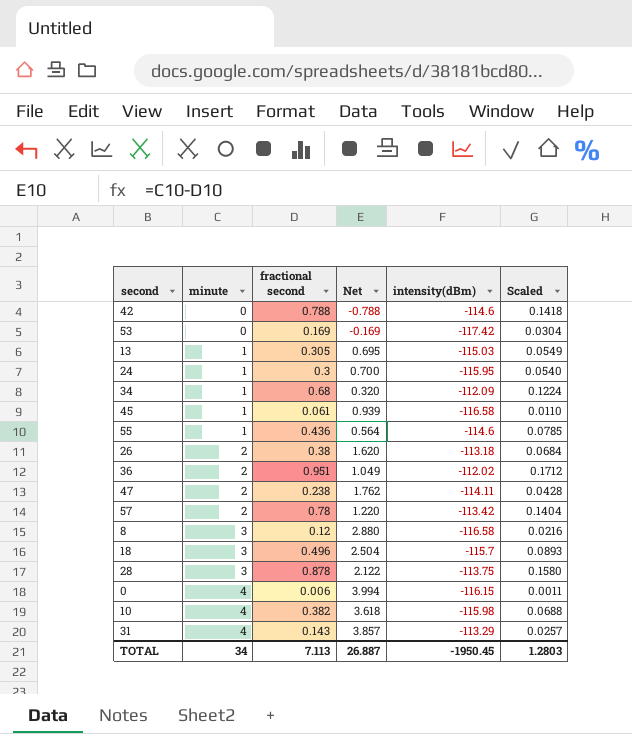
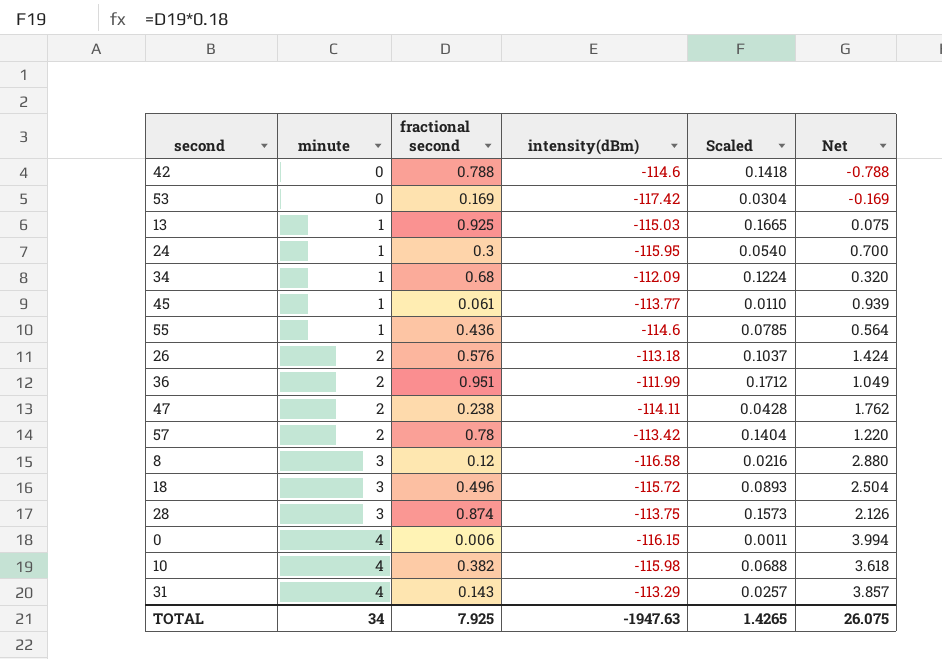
column Net | position: 4 -> 6
13 | fractional second: 0.305 -> 0.925
13 | Scaled: 0.0549 -> 0.1665
13 | Net: 0.695 -> 0.075
45 | intensity(dBm): -116.58 -> -113.77
26 | fractional second: 0.38 -> 0.576
26 | Scaled: 0.0684 -> 0.1037
26 | Net: 1.620 -> 1.424
36 | intensity(dBm): -112.02 -> -111.99
18 | intensity(dBm): -115.7 -> -115.72
28 | fractional second: 0.878 -> 0.874
28 | Scaled: 0.1580 -> 0.1573
28 | Net: 2.122 -> 2.126
TOTAL | fractional second: 7.113 -> 7.925
TOTAL | intensity(dBm): -1950.45 -> -1947.63
TOTAL | Scaled: 1.2803 -> 1.4265
TOTAL | Net: 26.887 -> 26.075

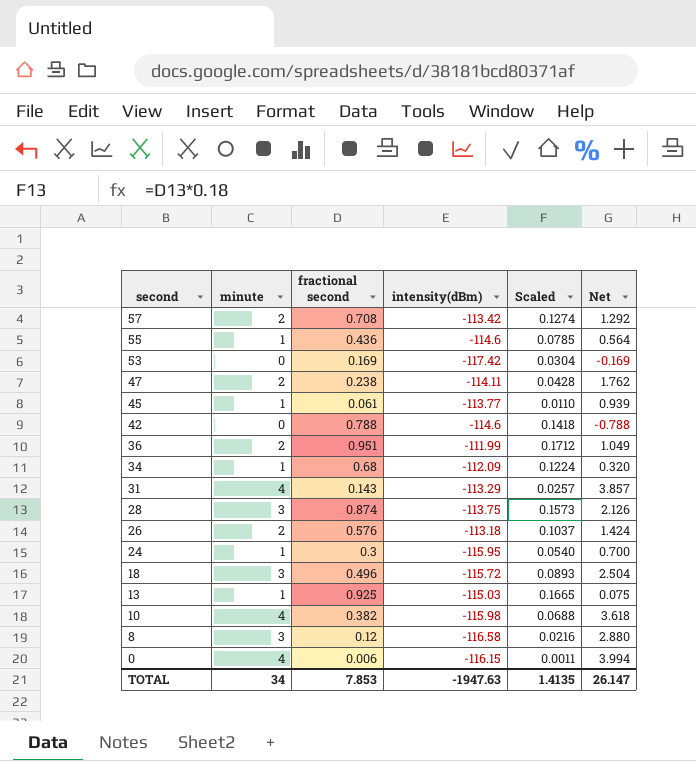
row order: minute ascending -> second descending
57 | fractional second: 0.78 -> 0.708
57 | Scaled: 0.1404 -> 0.1274
57 | Net: 1.220 -> 1.292
TOTAL | fractional second: 7.925 -> 7.853
TOTAL | Scaled: 1.4265 -> 1.4135
TOTAL | Net: 26.075 -> 26.147

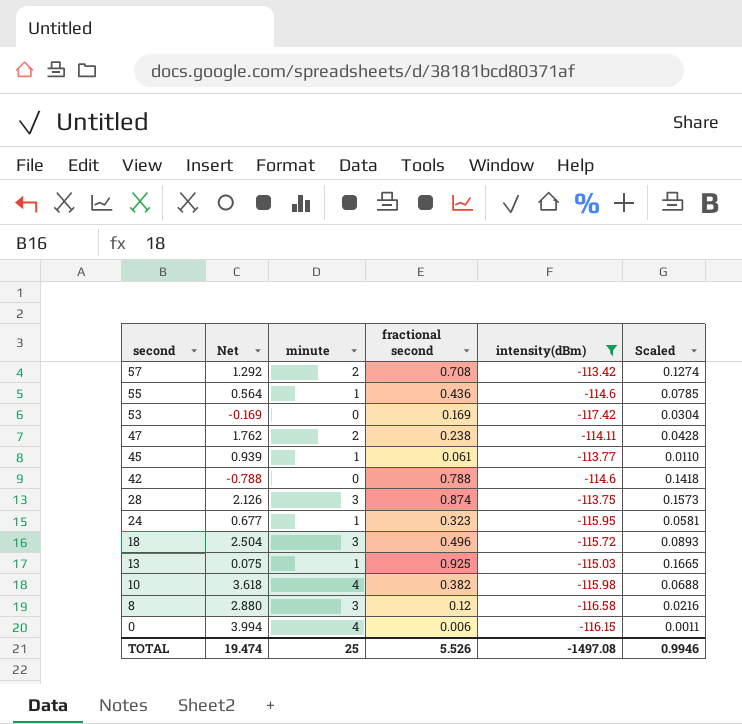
filter: none -> intensity(dBm) <= -113.42
column Net | position: 6 -> 2
24 | Net: 0.700 -> 0.677
24 | fractional second: 0.3 -> 0.323
24 | Scaled: 0.0540 -> 0.0581
TOTAL | Net: 26.147 -> 19.474
TOTAL | minute: 34 -> 25
TOTAL | fractional second: 7.853 -> 5.526
TOTAL | intensity(dBm): -1947.63 -> -1497.08
TOTAL | Scaled: 1.4135 -> 0.9946

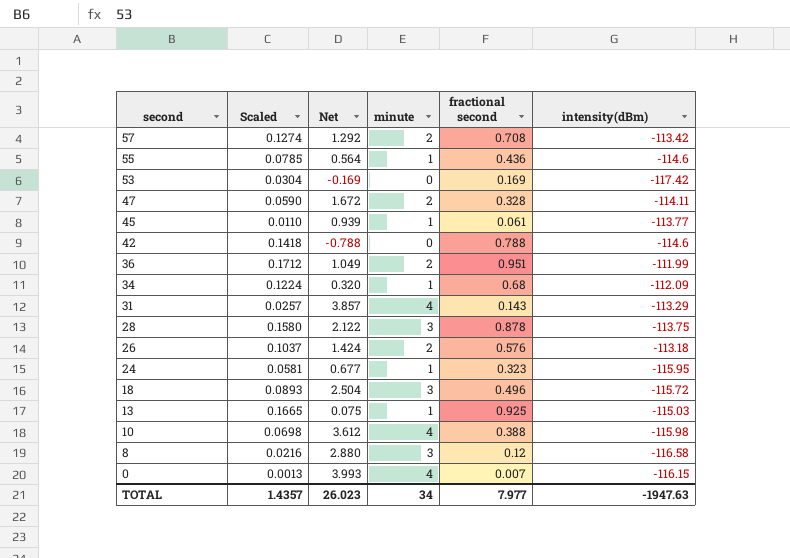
filter: intensity(dBm) <= -113.42 -> none
column Scaled | position: 6 -> 2
47 | Scaled: 0.0428 -> 0.0590
47 | Net: 1.762 -> 1.672
47 | fractional second: 0.238 -> 0.328
28 | Scaled: 0.1573 -> 0.1580
28 | Net: 2.126 -> 2.122
28 | fractional second: 0.874 -> 0.878
10 | Scaled: 0.0688 -> 0.0698
10 | Net: 3.618 -> 3.612
10 | fractional second: 0.382 -> 0.388
0 | Scaled: 0.0011 -> 0.0013
0 | Net: 3.994 -> 3.993
0 | fractional second: 0.006 -> 0.007
TOTAL | Scaled: 0.9946 -> 1.4357
TOTAL | Net: 19.474 -> 26.023
TOTAL | minute: 25 -> 34
TOTAL | fractional second: 5.526 -> 7.977
TOTAL | intensity(dBm): -1497.08 -> -1947.63

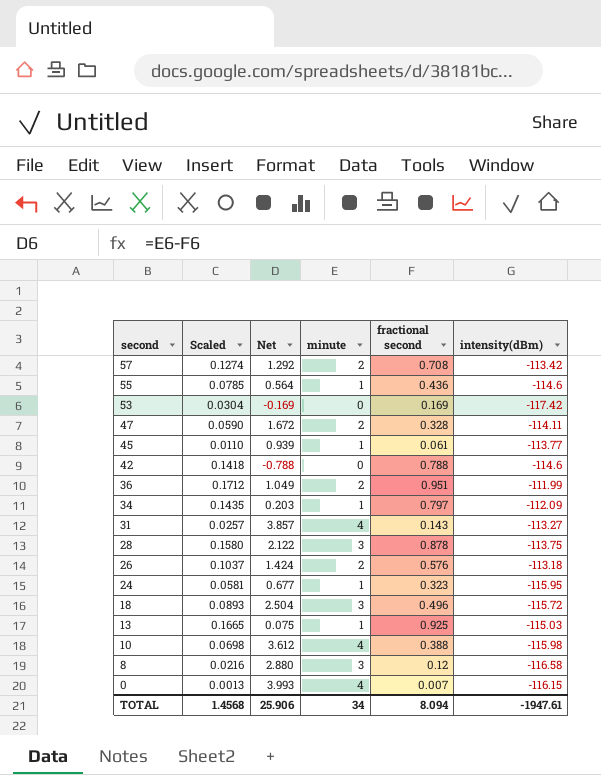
34 | Scaled: 0.1224 -> 0.1435
34 | Net: 0.320 -> 0.203
34 | fractional second: 0.68 -> 0.797
31 | intensity(dBm): -113.29 -> -113.27
TOTAL | Scaled: 1.4357 -> 1.4568
TOTAL | Net: 26.023 -> 25.906
TOTAL | fractional second: 7.977 -> 8.094
TOTAL | intensity(dBm): -1947.63 -> -1947.61

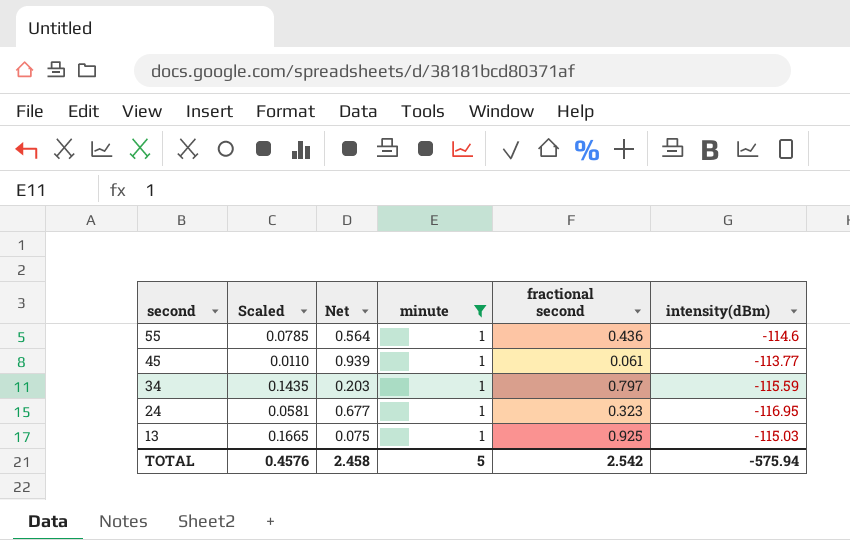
filter: none -> minute = 1
34 | intensity(dBm): -112.09 -> -115.59
24 | intensity(dBm): -115.95 -> -116.95
TOTAL | Scaled: 1.4568 -> 0.4576
TOTAL | Net: 25.906 -> 2.458
TOTAL | minute: 34 -> 5
TOTAL | fractional second: 8.094 -> 2.542
TOTAL | intensity(dBm): -1947.61 -> -575.94

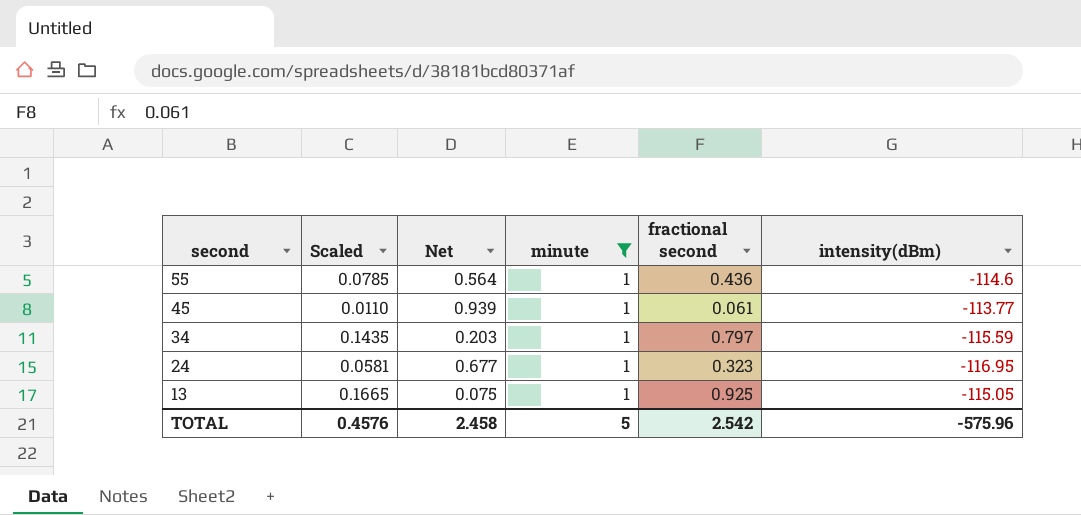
13 | intensity(dBm): -115.03 -> -115.05
TOTAL | intensity(dBm): -575.94 -> -575.96

